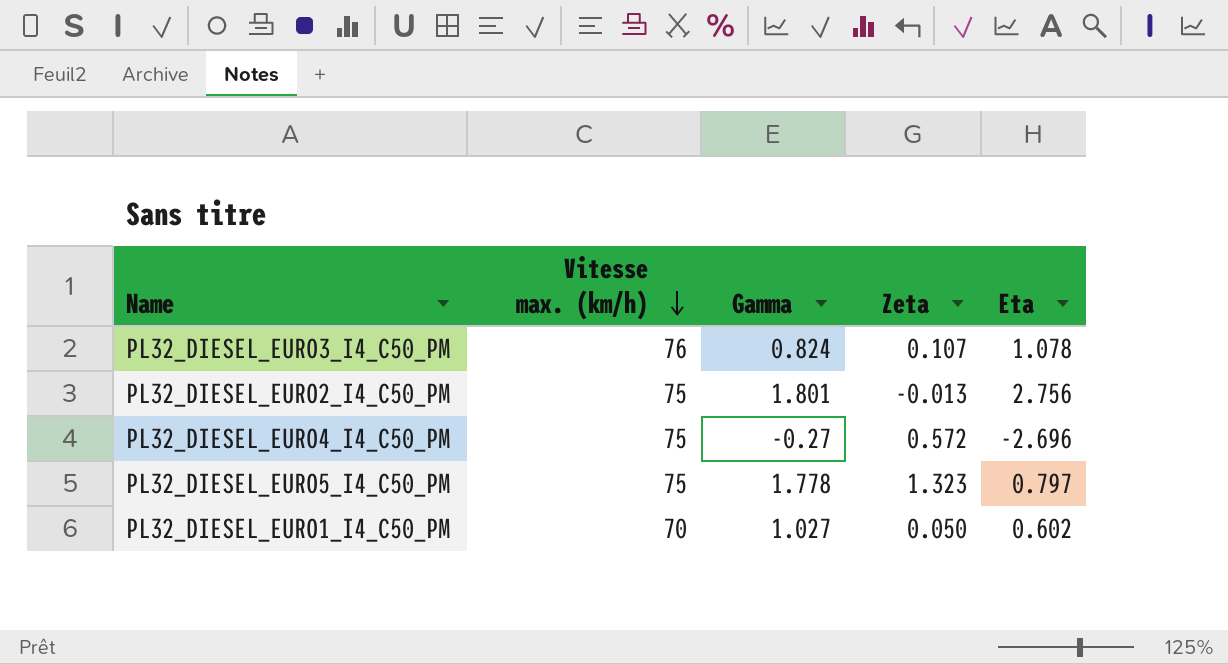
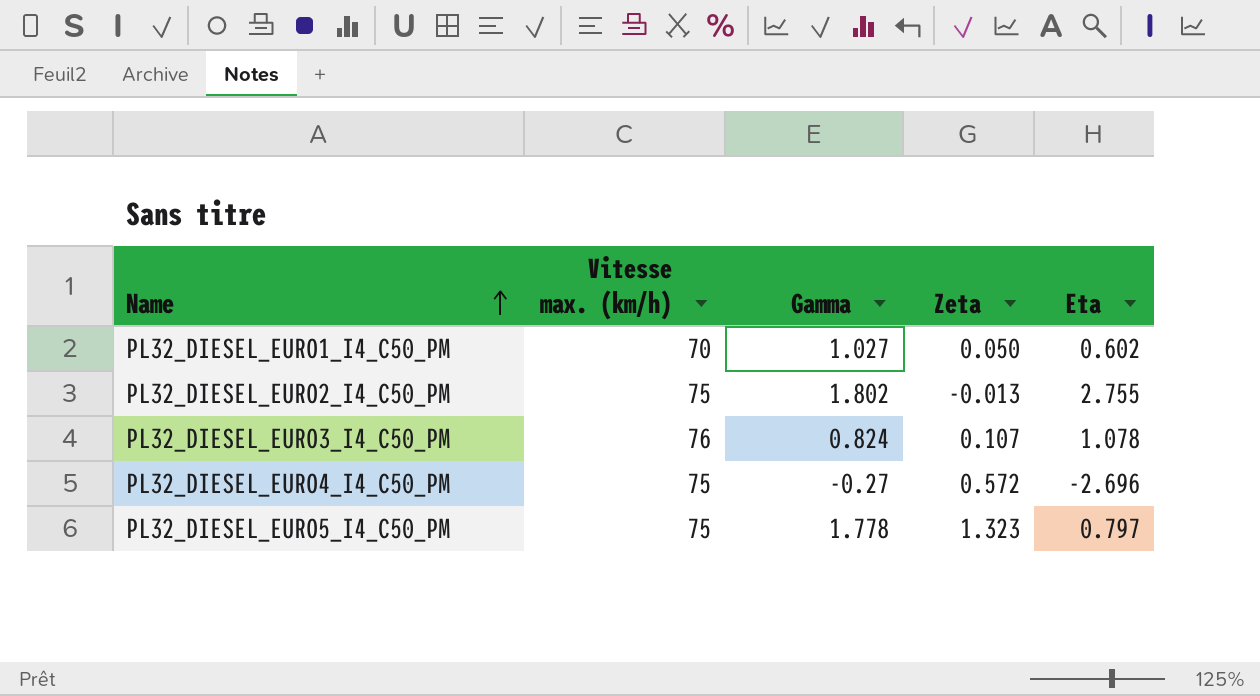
row order: Vitesse max. (km/h) descending -> Name ascending
PL32_DIESEL_EURO2_I4_C50_PM | Gamma: 1.801 -> 1.802
PL32_DIESEL_EURO2_I4_C50_PM | Eta: 2.756 -> 2.755

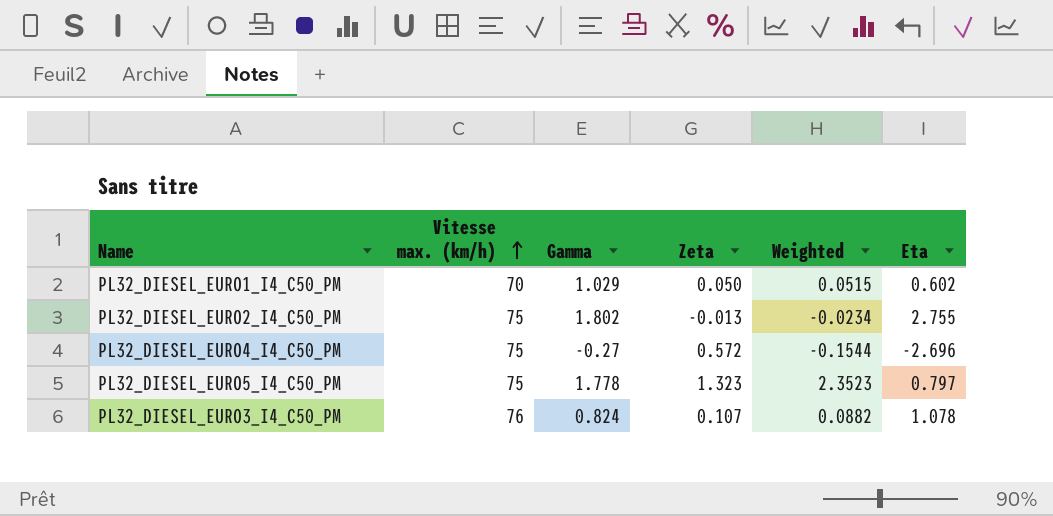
row order: Name ascending -> Vitesse max. (km/h) ascending
column Weighted | formula: none -> [Gamma] * [Zeta]
PL32_DIESEL_EURO1_I4_C50_PM | Gamma: 1.027 -> 1.029

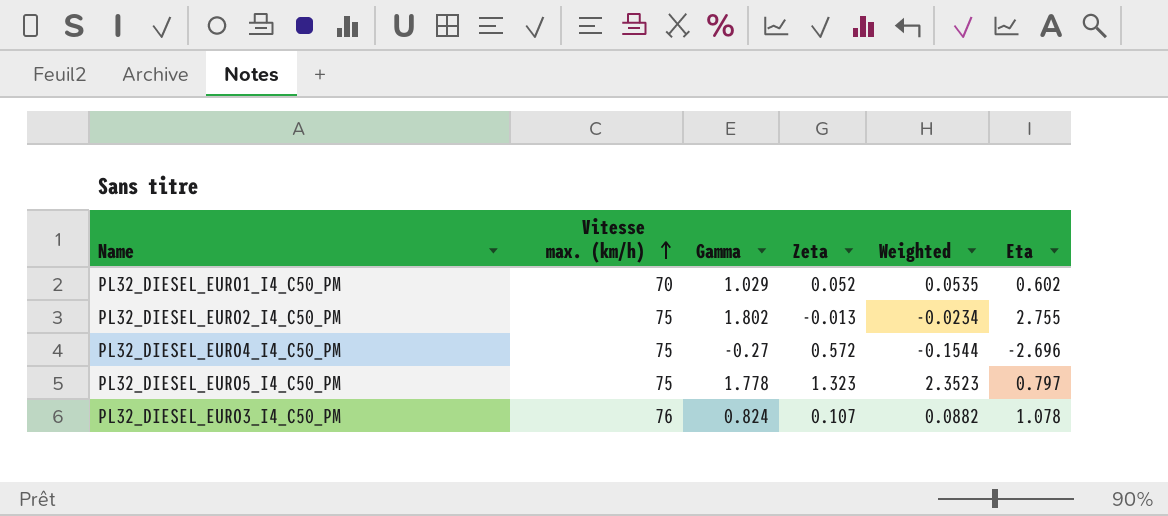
PL32_DIESEL_EURO1_I4_C50_PM | Zeta: 0.050 -> 0.052
PL32_DIESEL_EURO1_I4_C50_PM | Weighted: 0.0515 -> 0.0535

